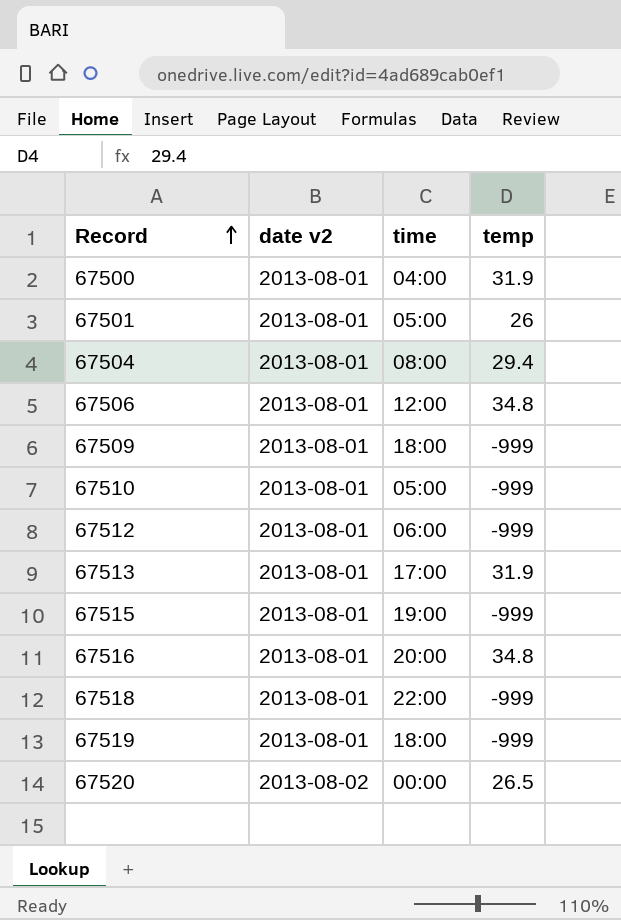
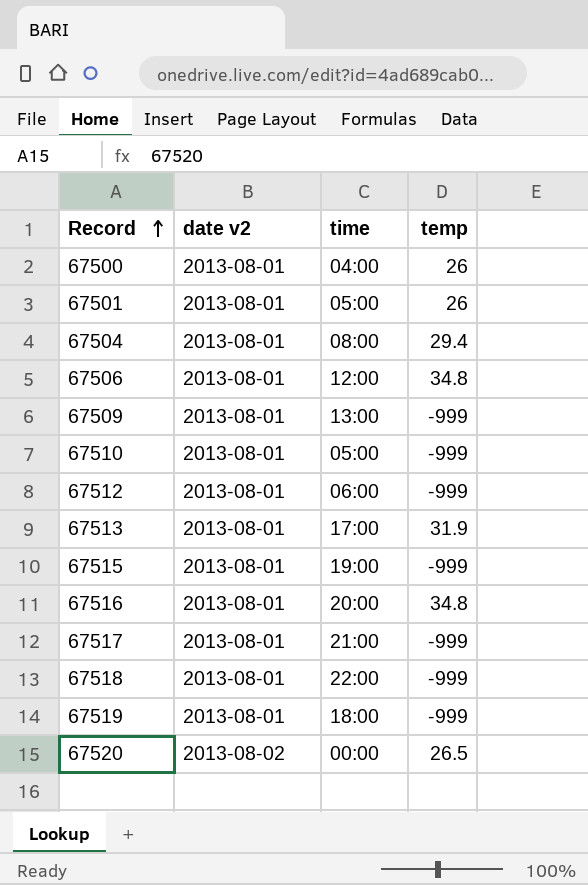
67500 | temp: 31.9 -> 26
67509 | time: 18:00 -> 13:00
row 67517: none -> 2013-08-01 | 21:00 | -999

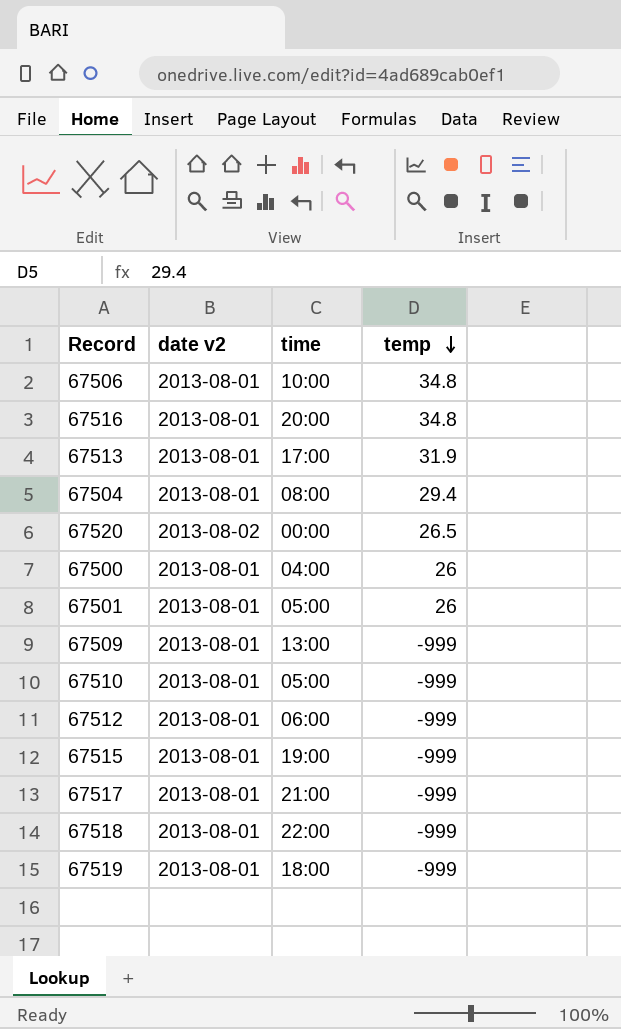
row order: Record ascending -> temp descending
67506 | time: 12:00 -> 10:00

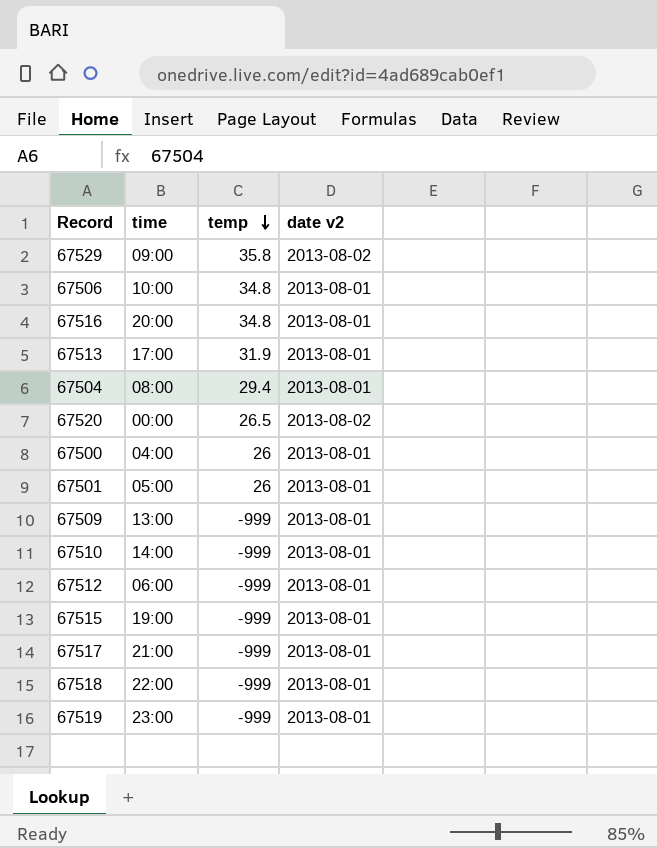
column date v2 | position: 2 -> 4
row 67529: none -> 09:00 | 35.8 | 2013-08-02
67510 | time: 05:00 -> 14:00
67519 | time: 18:00 -> 23:00

